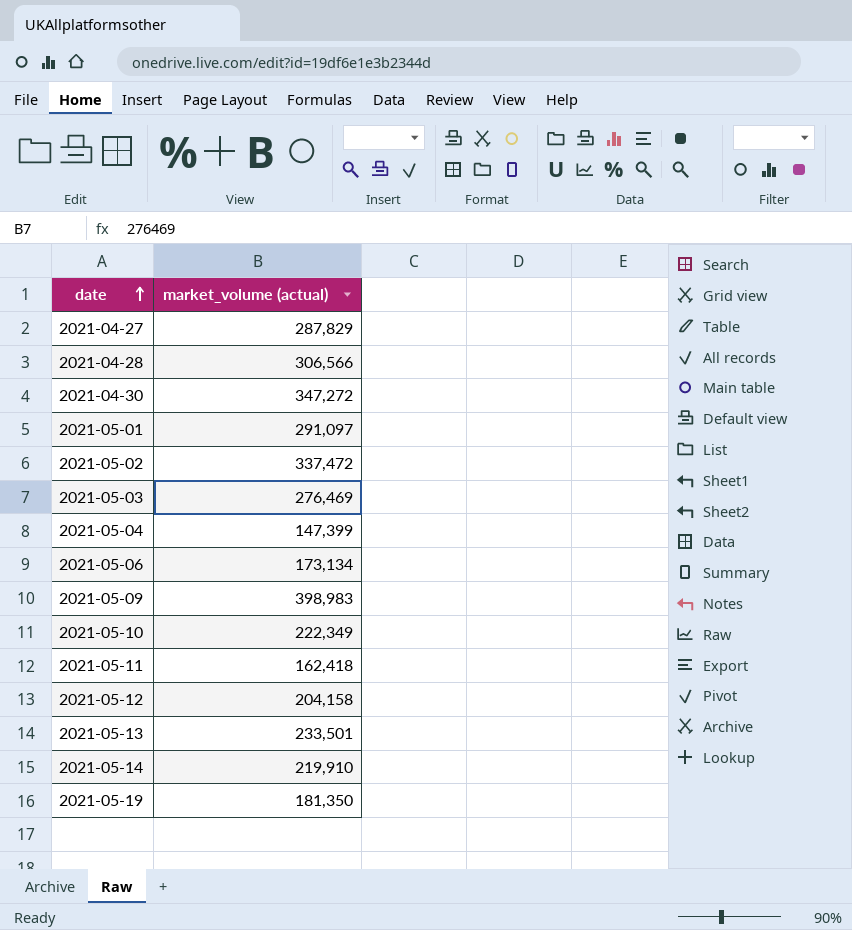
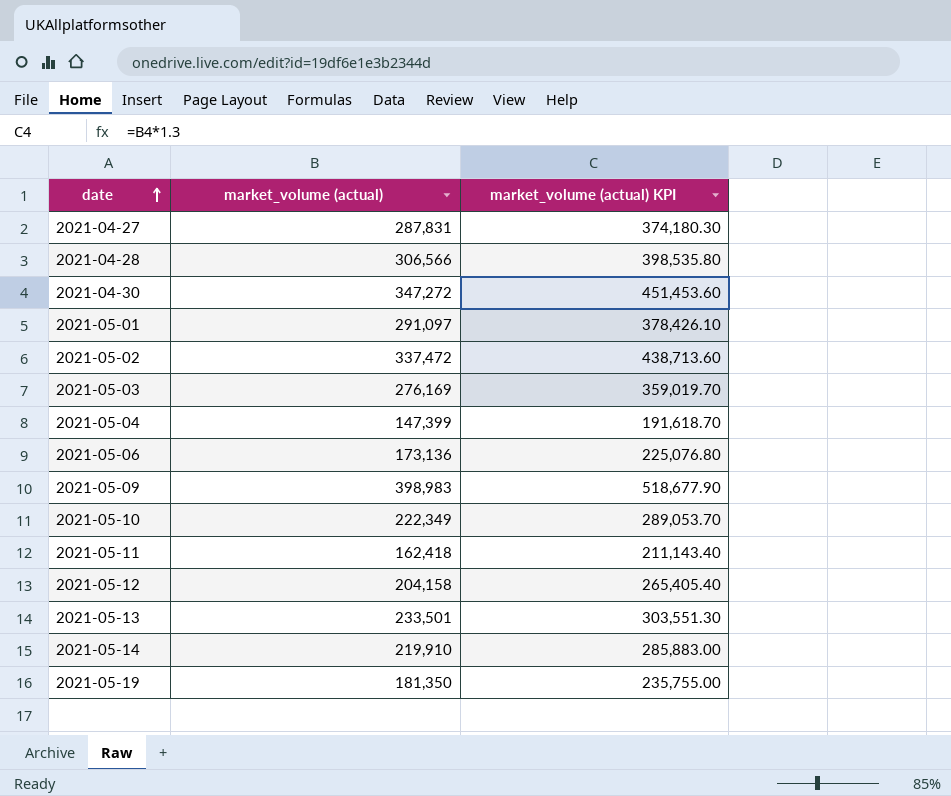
column market_volume (actual) KPI | formula: none -> [market_volume (actual)] * 1.3
2021-04-27 | market_volume (actual): 287,829 -> 287,831
2021-05-03 | market_volume (actual): 276,469 -> 276,169
2021-05-06 | market_volume (actual): 173,134 -> 173,136

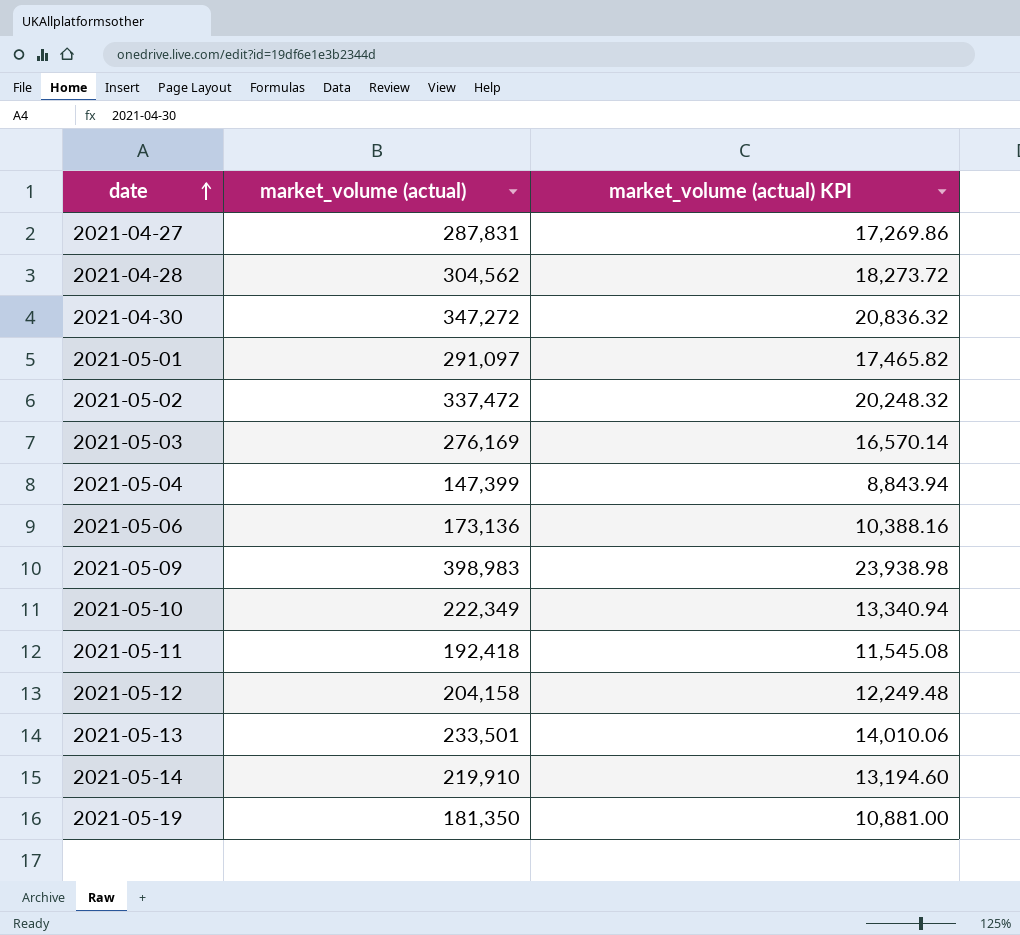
column market_volume (actual) KPI | formula: [market_volume (actual)] * 1.3 -> [market_volume (actual)] * 0.06
2021-04-28 | market_volume (actual): 306,566 -> 304,562
2021-05-11 | market_volume (actual): 162,418 -> 192,418

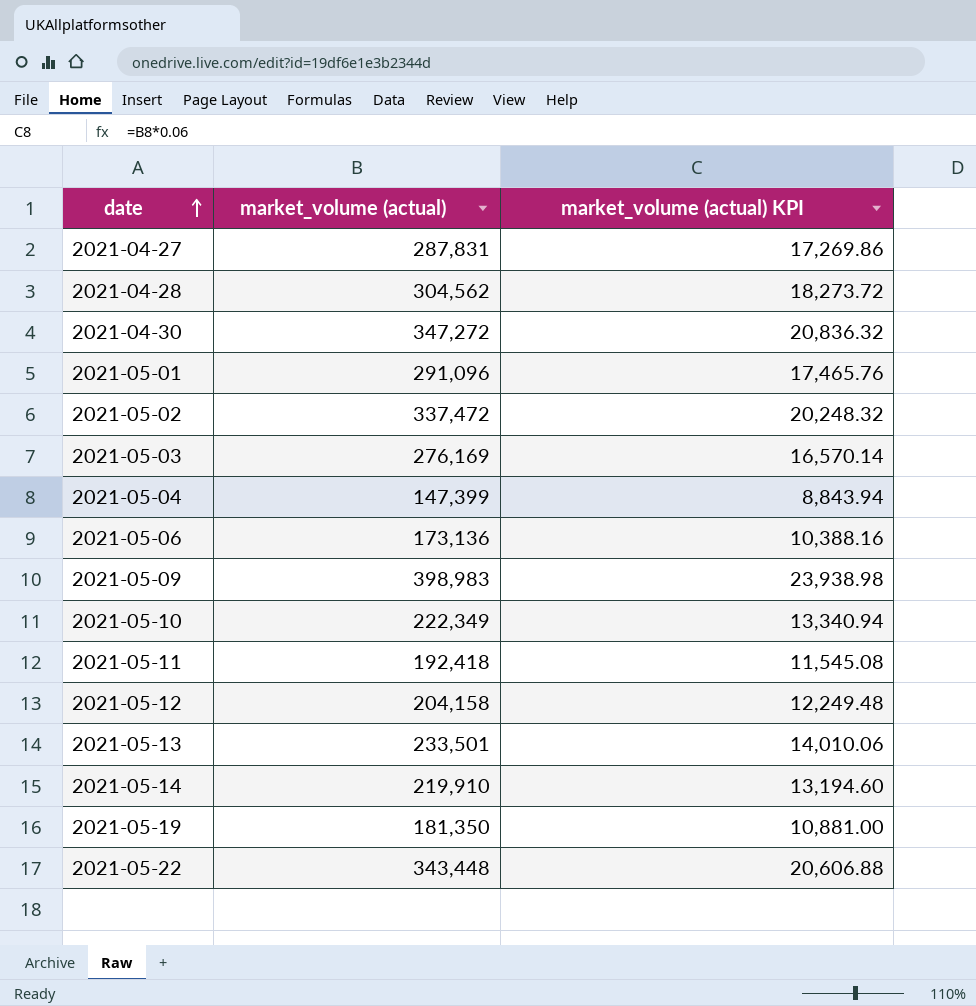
2021-05-01 | market_volume (actual): 291,097 -> 291,096
2021-05-01 | market_volume (actual) KPI: 17,465.82 -> 17,465.76
row 2021-05-22: none -> 343,448 | 20,606.88

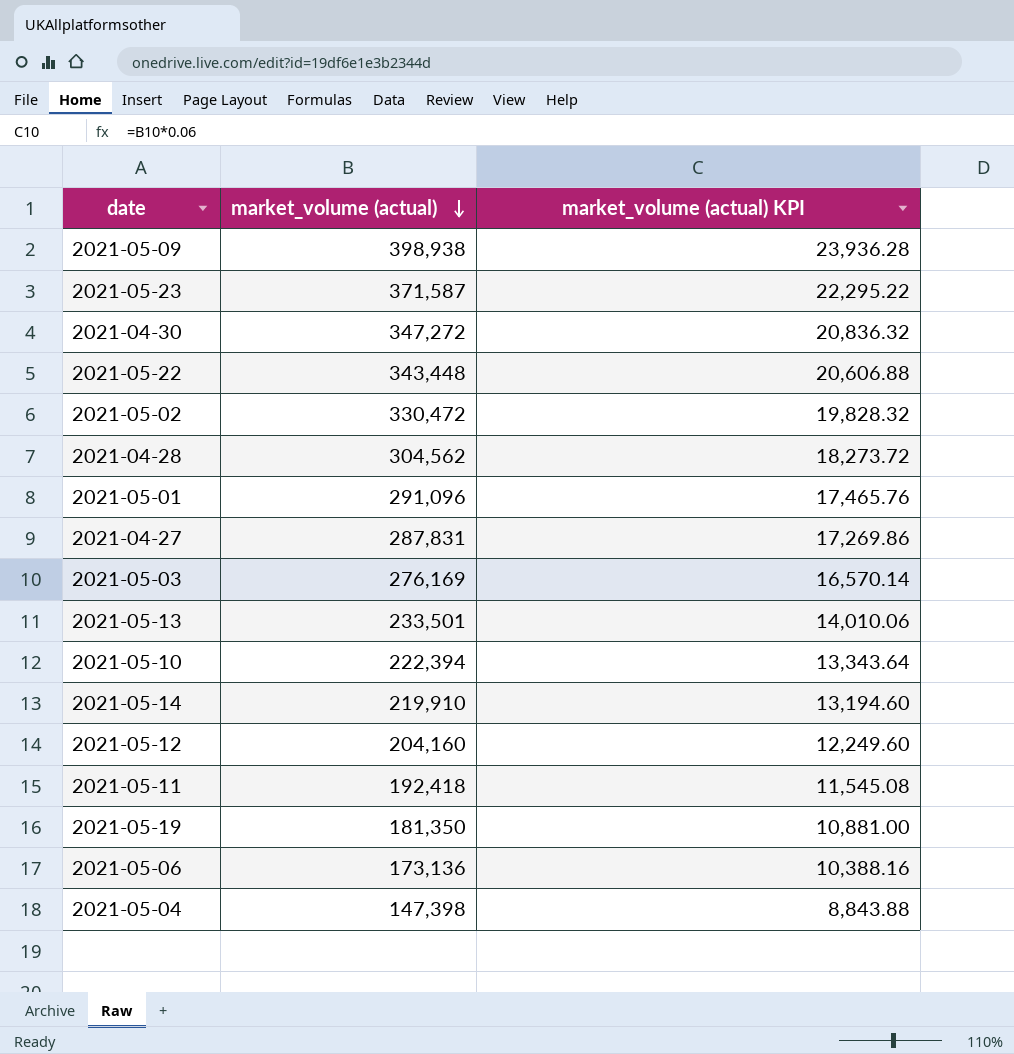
row order: date ascending -> market_volume (actual) descending
2021-05-09 | market_volume (actual): 398,983 -> 398,938
2021-05-09 | market_volume (actual) KPI: 23,938.98 -> 23,936.28
row 2021-05-23: none -> 371,587 | 22,295.22
2021-05-02 | market_volume (actual): 337,472 -> 330,472
2021-05-02 | market_volume (actual) KPI: 20,248.32 -> 19,828.32
2021-05-10 | market_volume (actual): 222,349 -> 222,394
2021-05-10 | market_volume (actual) KPI: 13,340.94 -> 13,343.64
2021-05-12 | market_volume (actual): 204,158 -> 204,160
2021-05-12 | market_volume (actual) KPI: 12,249.48 -> 12,249.60
2021-05-04 | market_volume (actual): 147,399 -> 147,398
2021-05-04 | market_volume (actual) KPI: 8,843.94 -> 8,843.88

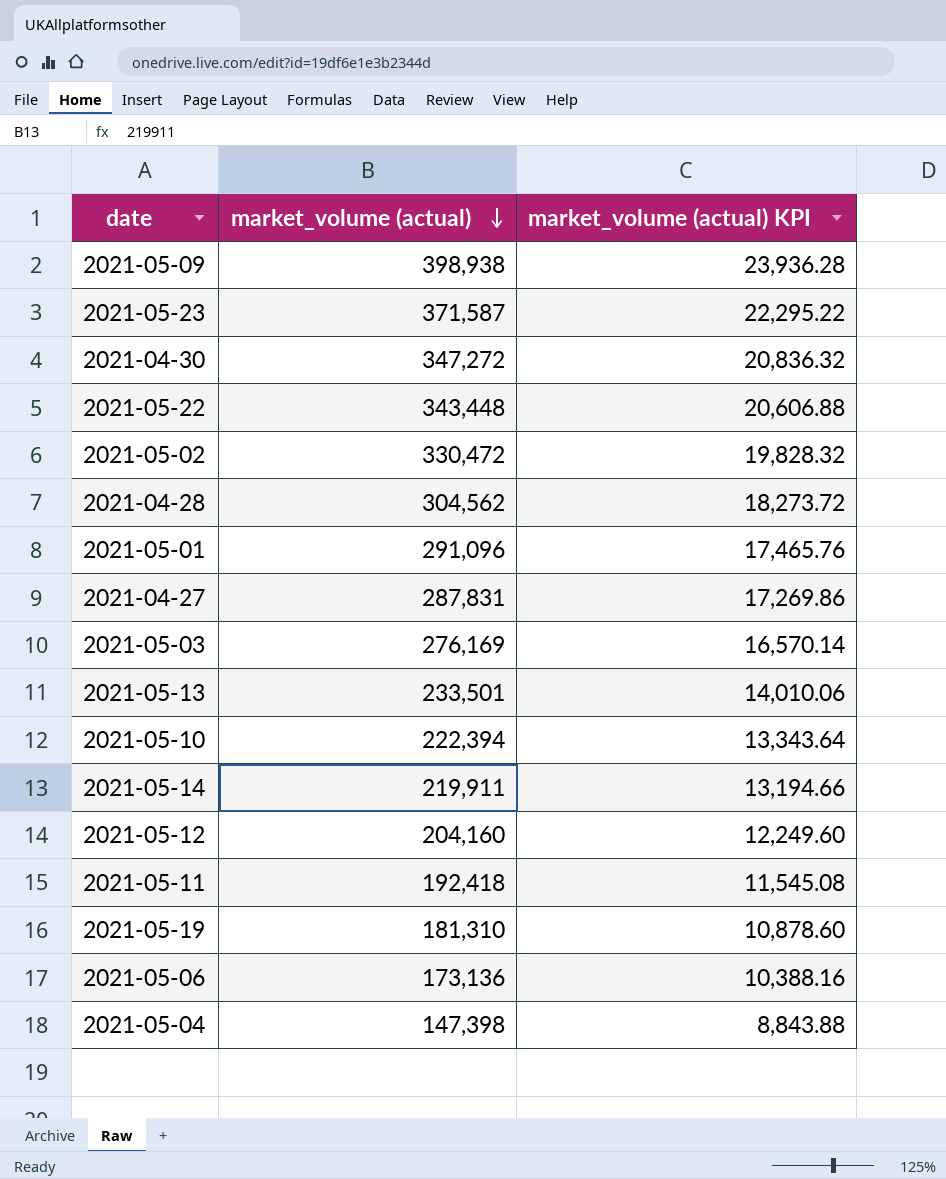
2021-05-14 | market_volume (actual): 219,910 -> 219,911
2021-05-14 | market_volume (actual) KPI: 13,194.60 -> 13,194.66
2021-05-19 | market_volume (actual): 181,350 -> 181,310
2021-05-19 | market_volume (actual) KPI: 10,881.00 -> 10,878.60

